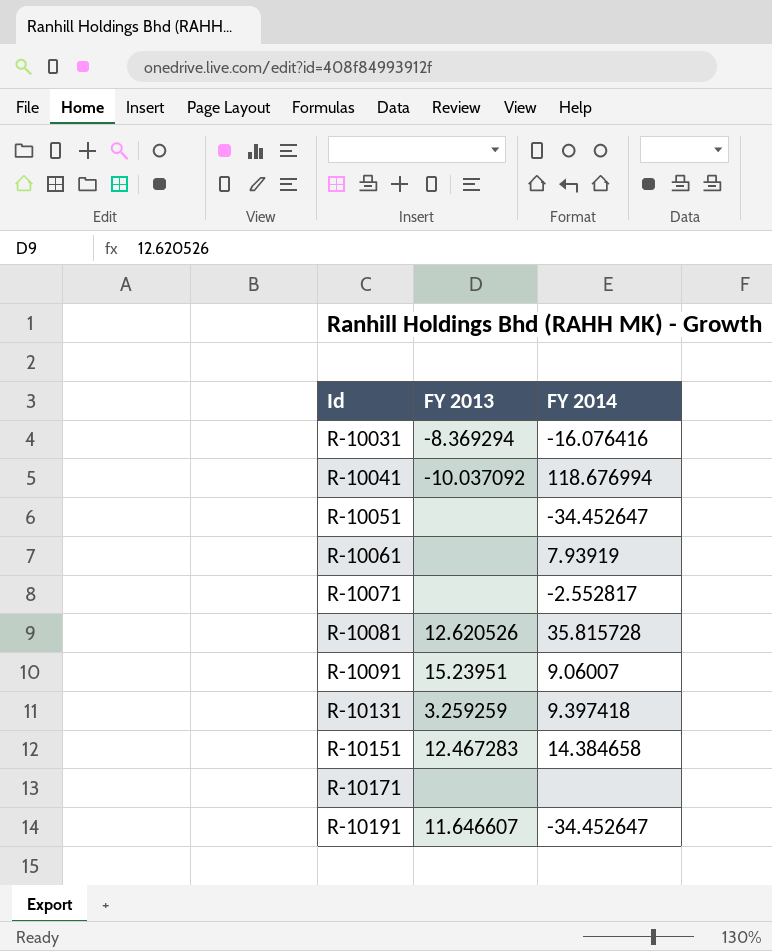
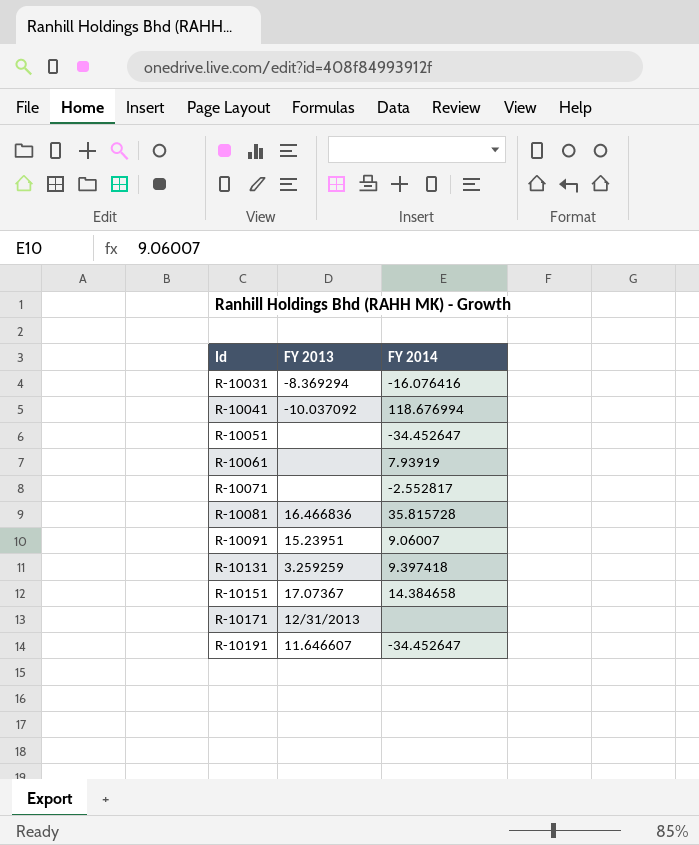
R-10081 | FY 2013: 12.620526 -> 16.466836
R-10151 | FY 2013: 12.467283 -> 17.07367
R-10171 | FY 2013: none -> 12/31/2013

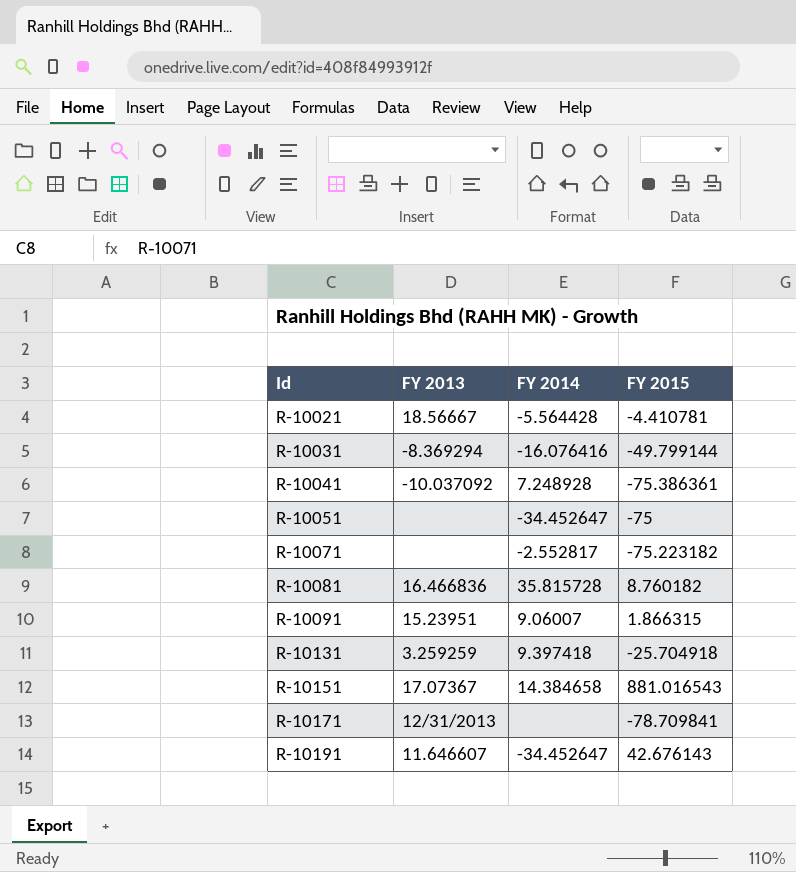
column FY 2015 | position: none -> 4
row R-10061: none | 7.93919 -> none
row R-10021: none -> 18.56667 | -5.564428 | -4.410781
R-10041 | FY 2014: 118.676994 -> 7.248928

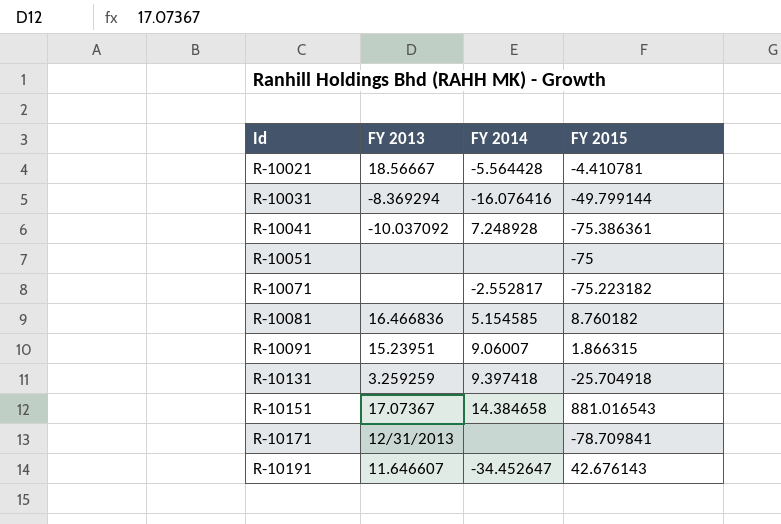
R-10051 | FY 2014: -34.452647 -> none
R-10081 | FY 2014: 35.815728 -> 5.154585

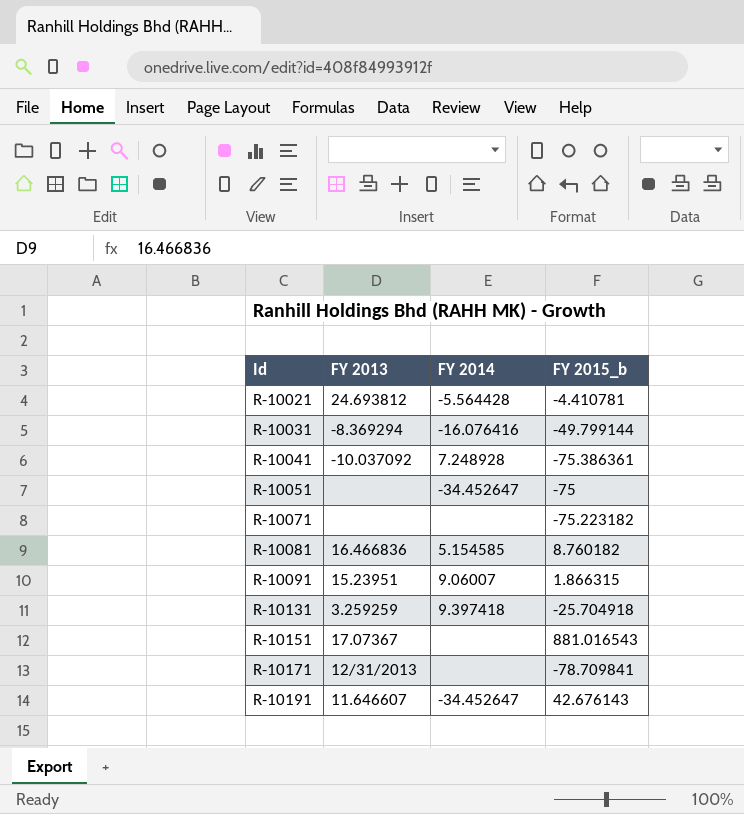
column name: FY 2015 -> FY 2015_b
R-10021 | FY 2013: 18.56667 -> 24.693812
R-10051 | FY 2014: none -> -34.452647
R-10071 | FY 2014: -2.552817 -> none
R-10151 | FY 2014: 14.384658 -> none

